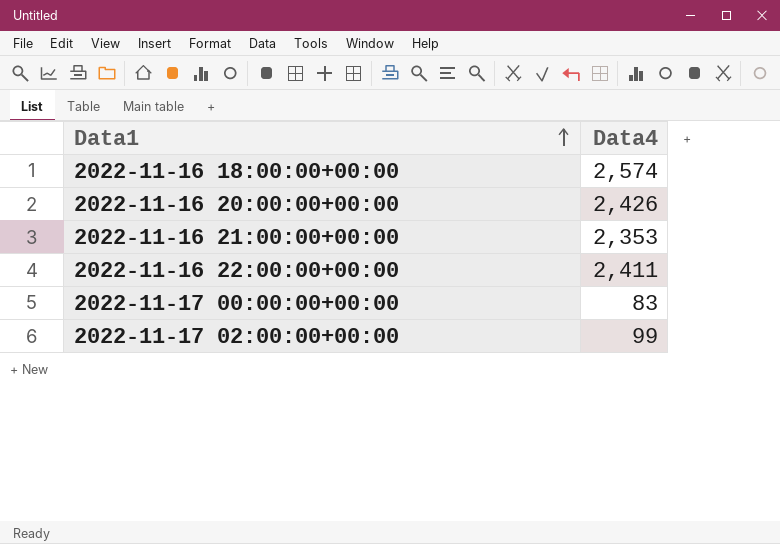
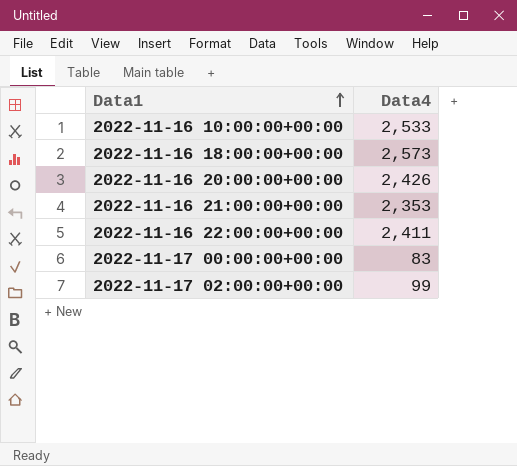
row 2022-11-16 10:00:00+00:00: none -> 2,533
2022-11-16 18:00:00+00:00 | Data4: 2,574 -> 2,573

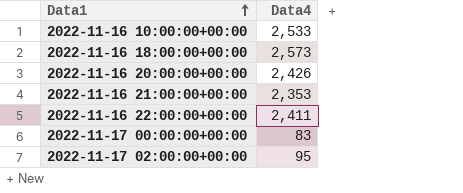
2022-11-17 02:00:00+00:00 | Data4: 99 -> 95

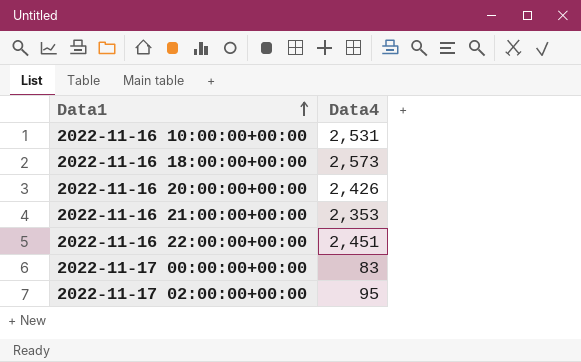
2022-11-16 10:00:00+00:00 | Data4: 2,533 -> 2,531
2022-11-16 22:00:00+00:00 | Data4: 2,411 -> 2,451

